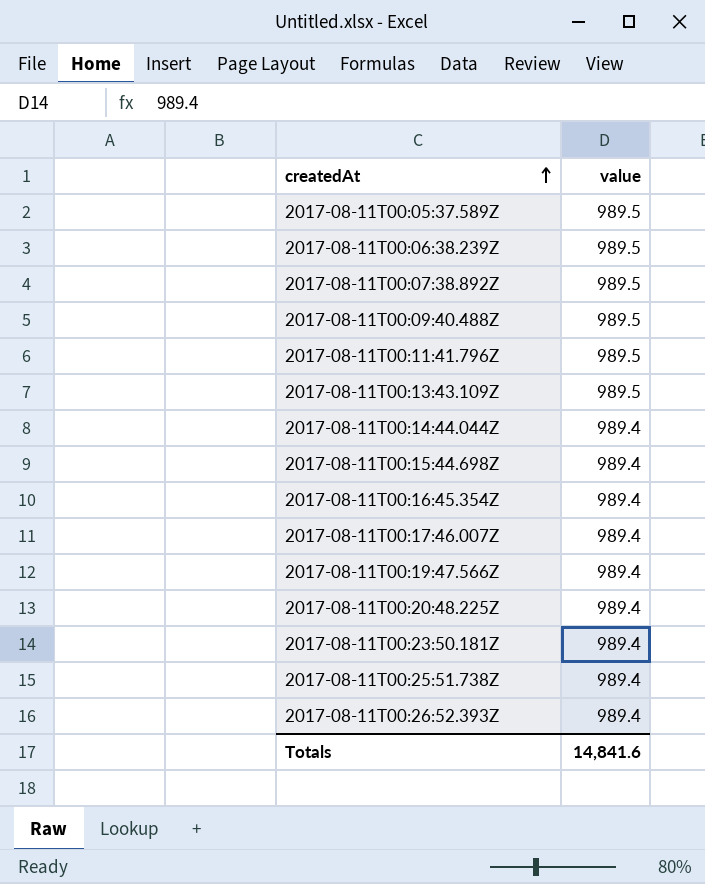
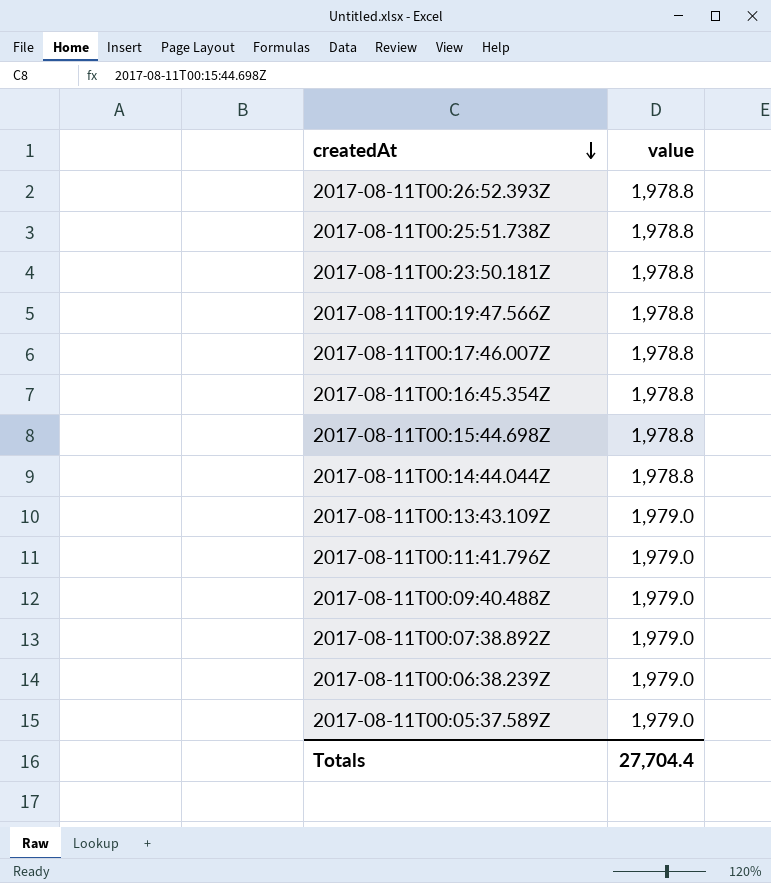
row order: createdAt ascending -> createdAt descending
row 2017-08-11T00:20:48.225Z: 989.4 -> none
2017-08-11T00:26:52.393Z | value: 989.4 -> 1,978.8
2017-08-11T00:25:51.738Z | value: 989.4 -> 1,978.8
2017-08-11T00:23:50.181Z | value: 989.4 -> 1,978.8
2017-08-11T00:19:47.566Z | value: 989.4 -> 1,978.8
2017-08-11T00:17:46.007Z | value: 989.4 -> 1,978.8
2017-08-11T00:16:45.354Z | value: 989.4 -> 1,978.8
2017-08-11T00:15:44.698Z | value: 989.4 -> 1,978.8
2017-08-11T00:14:44.044Z | value: 989.4 -> 1,978.8
2017-08-11T00:13:43.109Z | value: 989.5 -> 1,979.0
2017-08-11T00:11:41.796Z | value: 989.5 -> 1,979.0
2017-08-11T00:09:40.488Z | value: 989.5 -> 1,979.0
2017-08-11T00:07:38.892Z | value: 989.5 -> 1,979.0
2017-08-11T00:06:38.239Z | value: 989.5 -> 1,979.0
2017-08-11T00:05:37.589Z | value: 989.5 -> 1,979.0
Totals | value: 14,841.6 -> 27,704.4

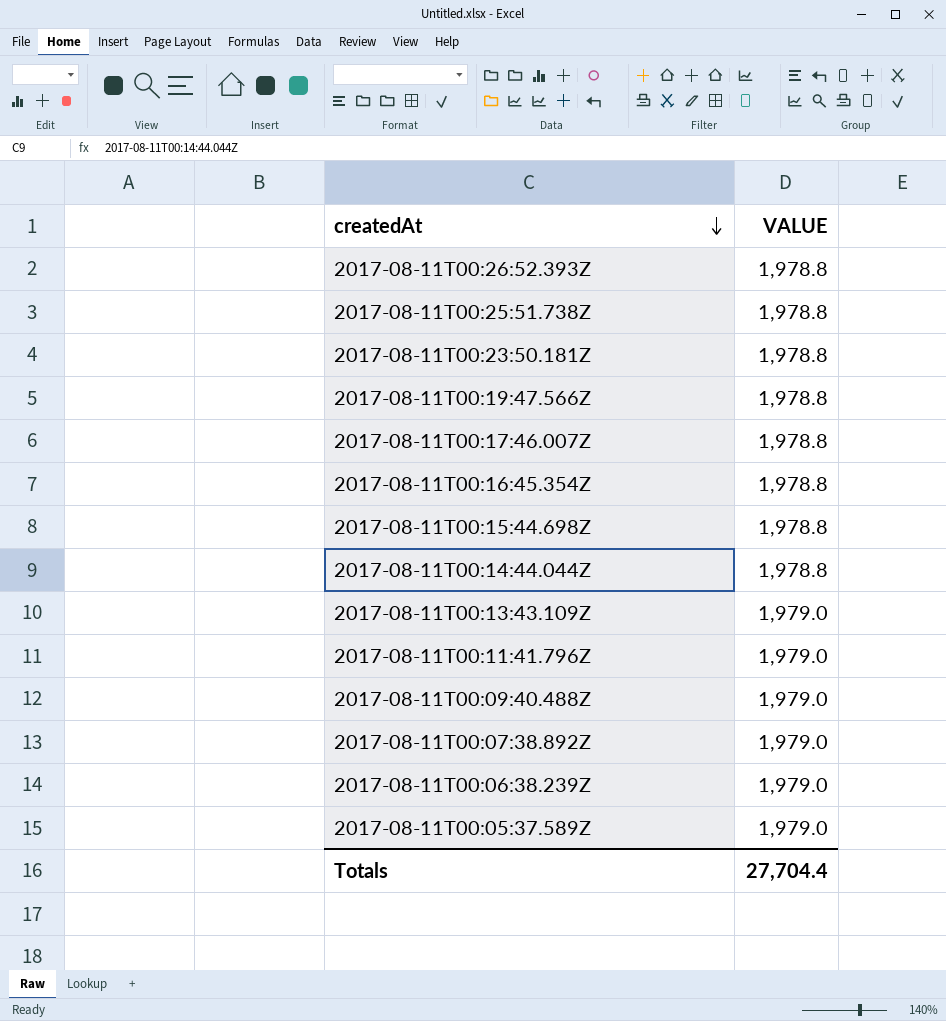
column name: value -> VALUE

